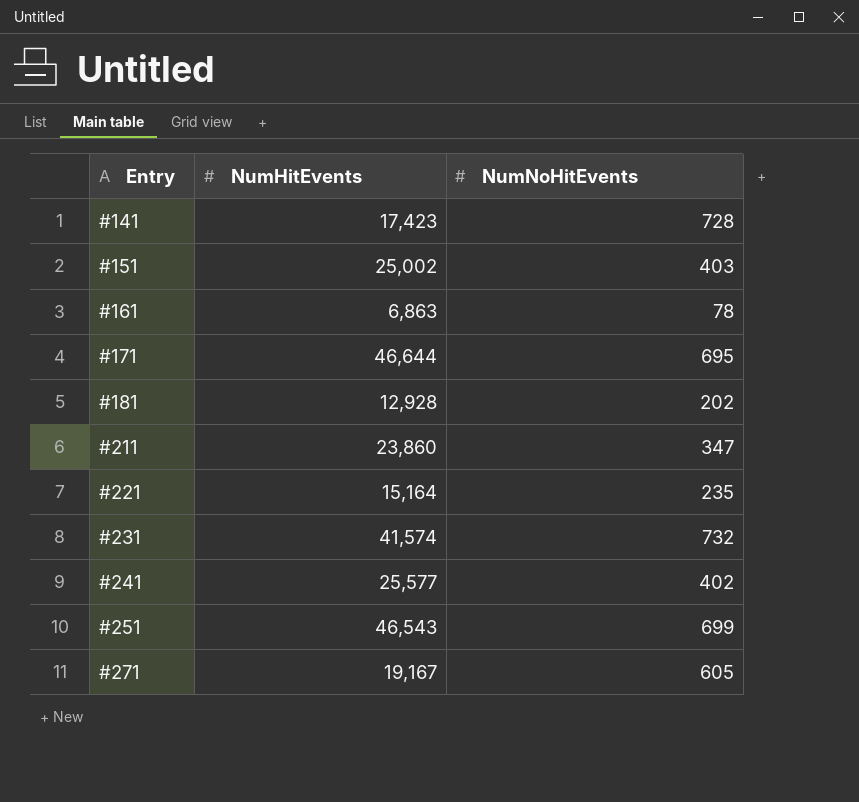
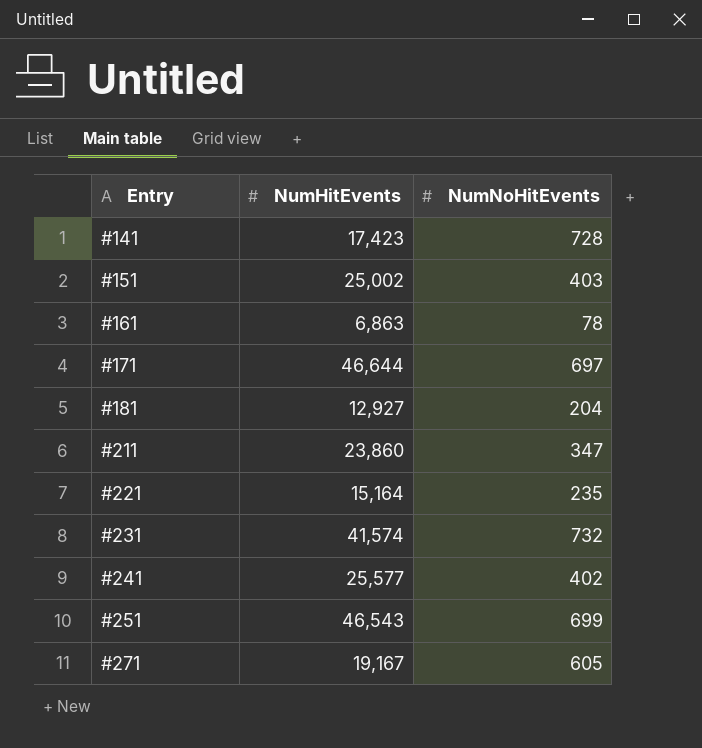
#171 | NumNoHitEvents: 695 -> 697
#181 | NumHitEvents: 12,928 -> 12,927
#181 | NumNoHitEvents: 202 -> 204

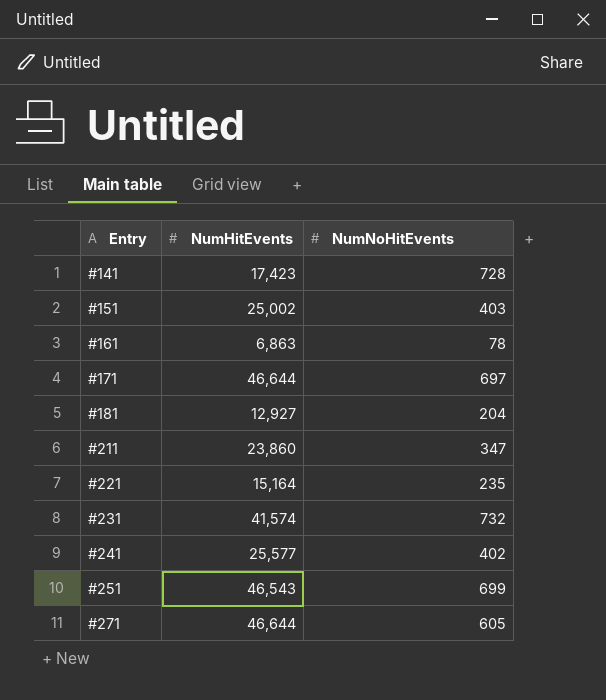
#271 | NumHitEvents: 19,167 -> 46,644

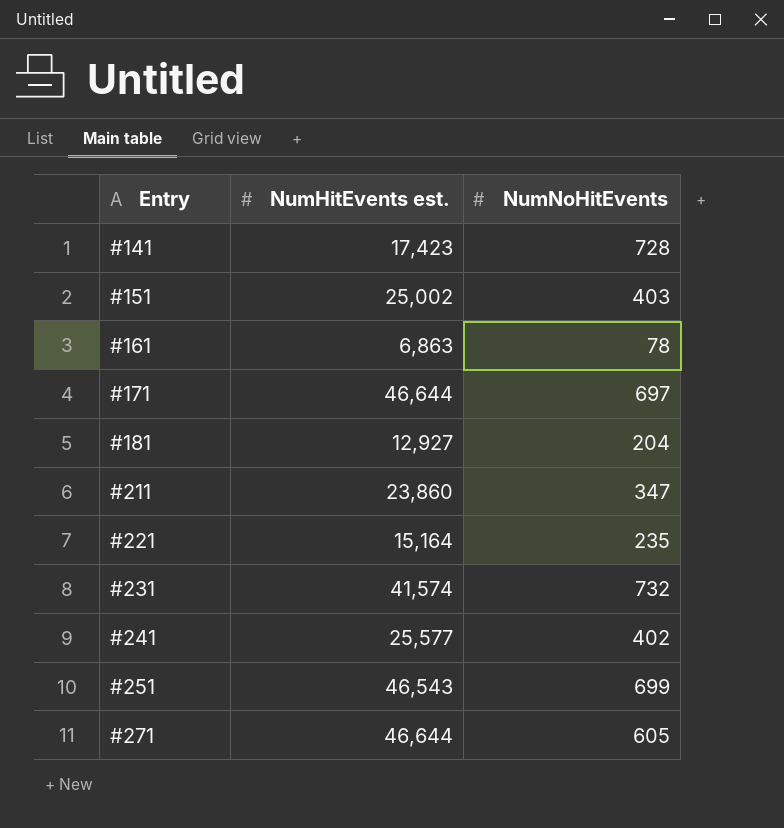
column name: NumHitEvents -> NumHitEvents est.

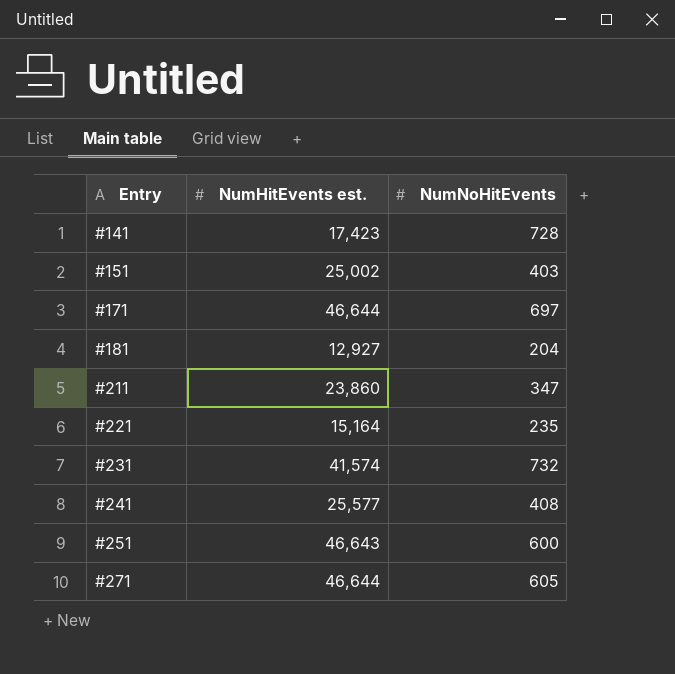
row #161: 6,863 | 78 -> none
#241 | NumNoHitEvents: 402 -> 408
#251 | NumHitEvents est.: 46,543 -> 46,643
#251 | NumNoHitEvents: 699 -> 600

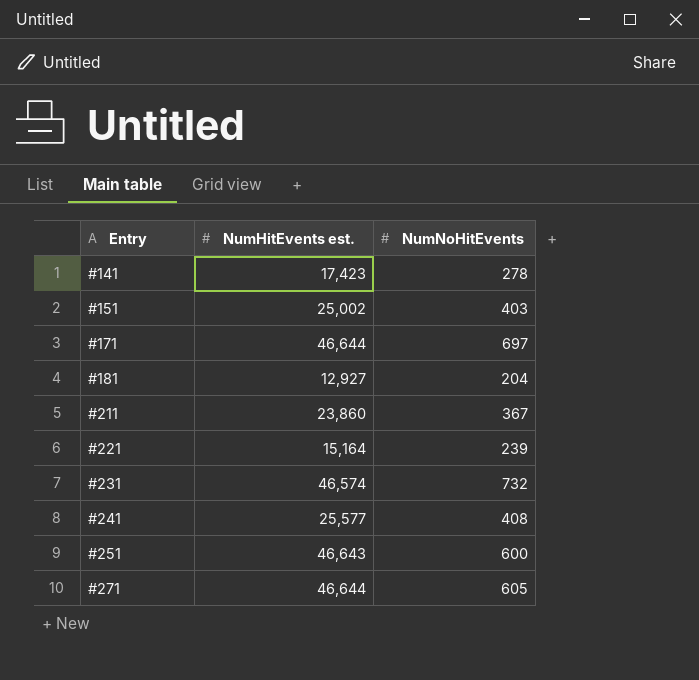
#141 | NumNoHitEvents: 728 -> 278
#211 | NumNoHitEvents: 347 -> 367
#221 | NumNoHitEvents: 235 -> 239
#231 | NumHitEvents est.: 41,574 -> 46,574

